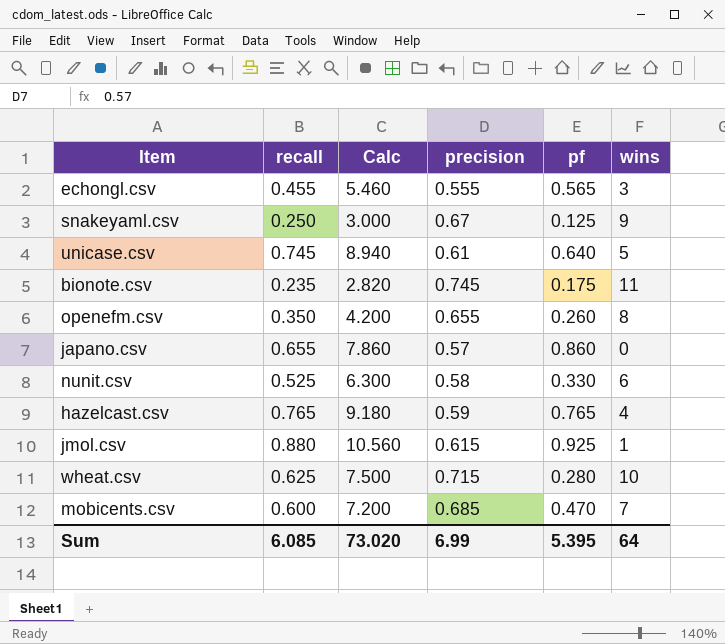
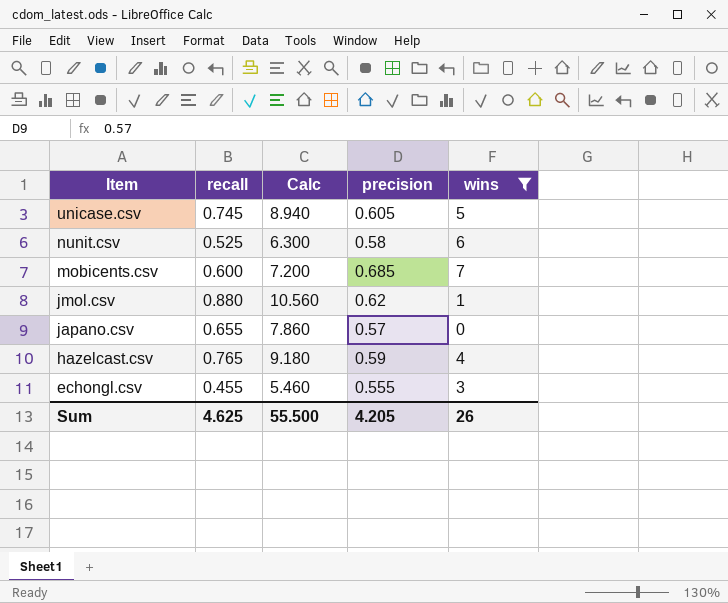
filter: none -> wins <= 7
row order: none -> Item descending
column pf | position: 5 -> none
unicase.csv | precision: 0.61 -> 0.605
jmol.csv | precision: 0.615 -> 0.62
Sum | recall: 6.085 -> 4.625
Sum | Calc: 73.020 -> 55.500
Sum | precision: 6.99 -> 4.205
Sum | wins: 64 -> 26

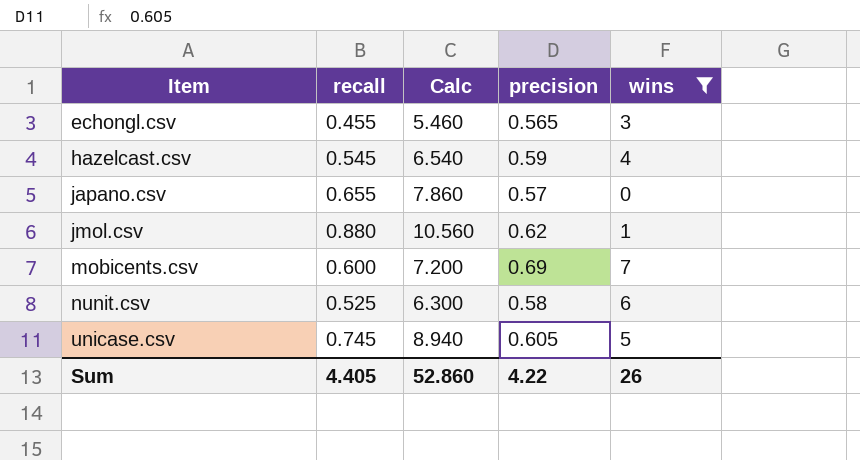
row order: Item descending -> Item ascending
echongl.csv | precision: 0.555 -> 0.565
hazelcast.csv | recall: 0.765 -> 0.545
hazelcast.csv | Calc: 9.180 -> 6.540
mobicents.csv | precision: 0.685 -> 0.69
Sum | recall: 4.625 -> 4.405
Sum | Calc: 55.500 -> 52.860
Sum | precision: 4.205 -> 4.22

